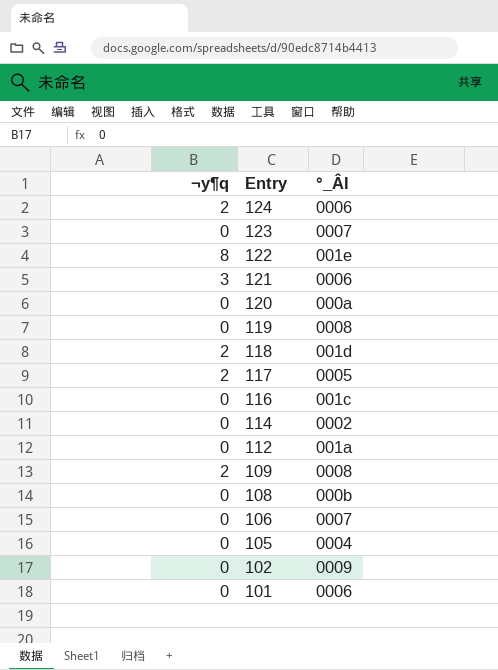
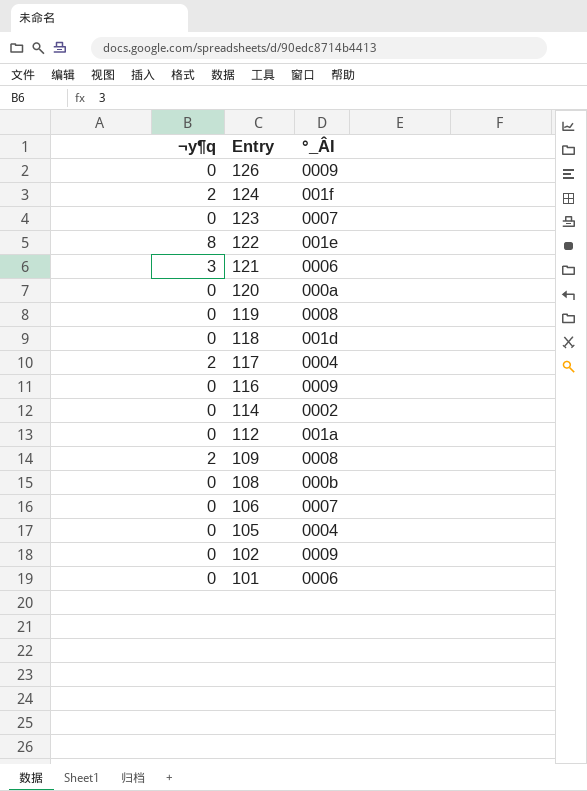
row 126: none -> 0 | 0009
124 | °_ÂI: 0006 -> 001f
118 | ¬y¶q: 2 -> 0
117 | °_ÂI: 0005 -> 0004
116 | °_ÂI: 001c -> 0009

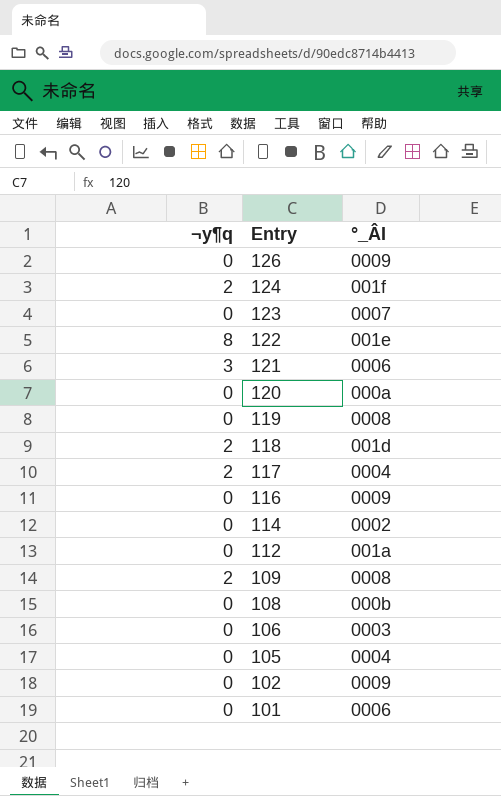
118 | ¬y¶q: 0 -> 2
106 | °_ÂI: 0007 -> 0003

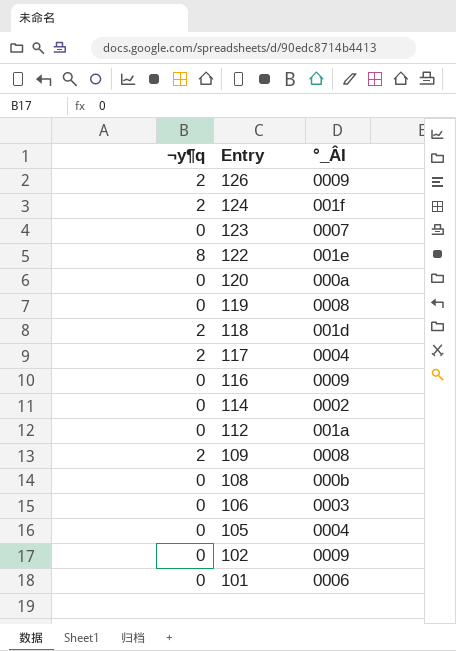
row 121: 3 | 0006 -> none
126 | ¬y¶q: 0 -> 2

